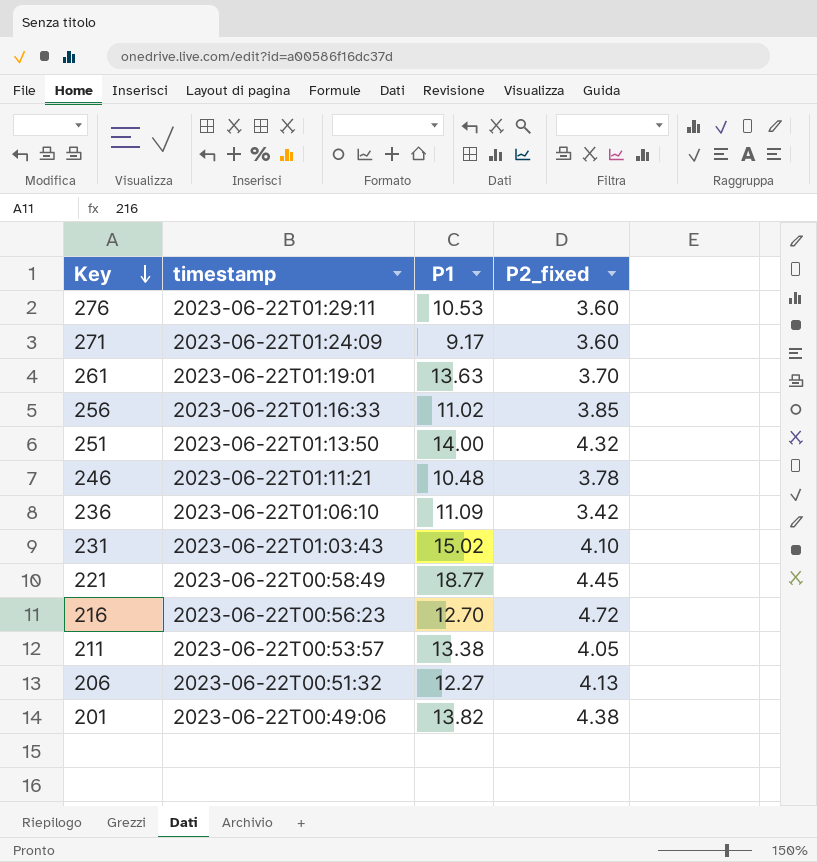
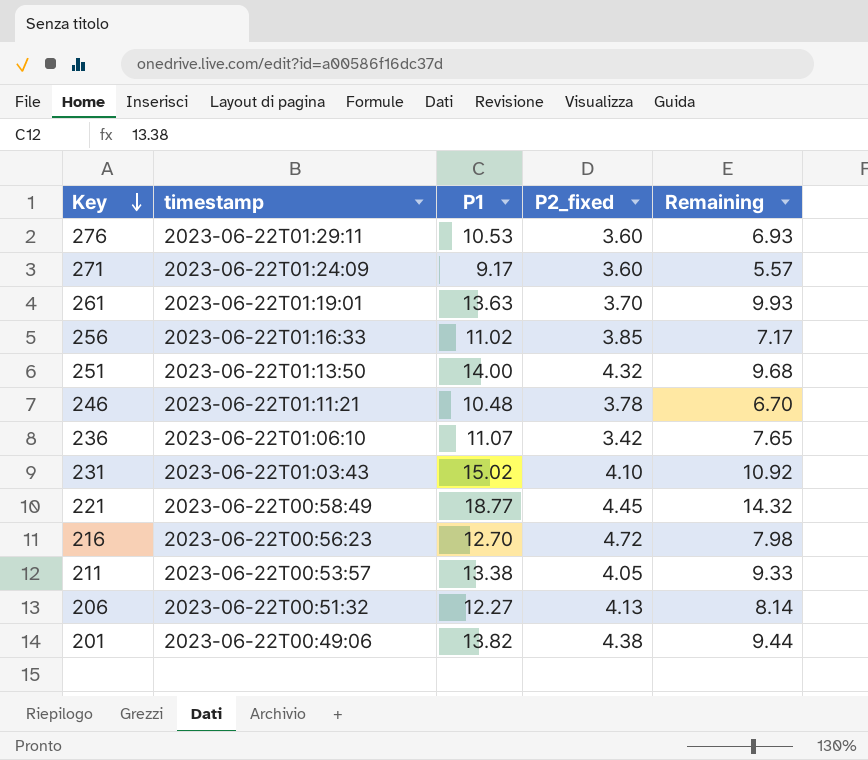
column Remaining | formula: none -> [P1] - [P2_fixed]
236 | P1: 11.09 -> 11.07

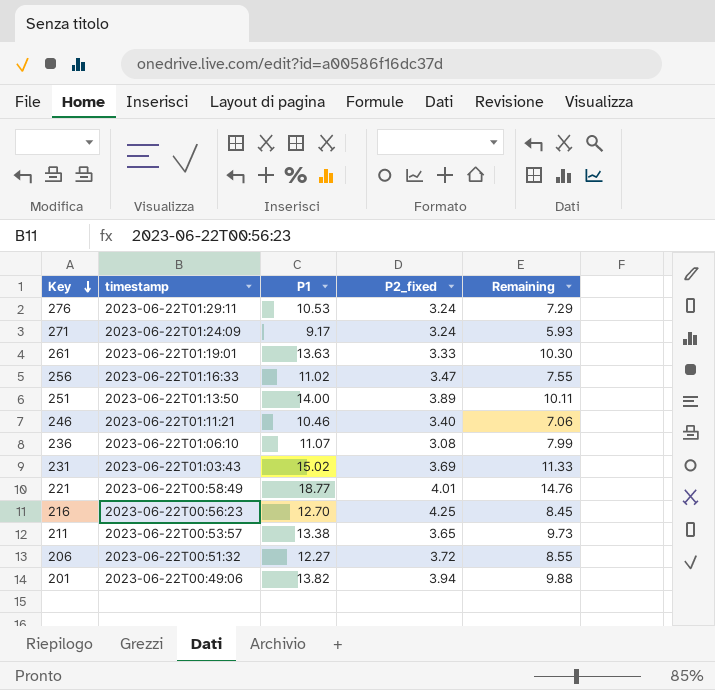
276 | P2_fixed: 3.60 -> 3.24
276 | Remaining: 6.93 -> 7.29
271 | P2_fixed: 3.60 -> 3.24
271 | Remaining: 5.57 -> 5.93
261 | P2_fixed: 3.70 -> 3.33
261 | Remaining: 9.93 -> 10.30
256 | P2_fixed: 3.85 -> 3.47
256 | Remaining: 7.17 -> 7.55
251 | P2_fixed: 4.32 -> 3.89
251 | Remaining: 9.68 -> 10.11
246 | P1: 10.48 -> 10.46
246 | P2_fixed: 3.78 -> 3.40
246 | Remaining: 6.70 -> 7.06
236 | P2_fixed: 3.42 -> 3.08
236 | Remaining: 7.65 -> 7.99
231 | P2_fixed: 4.10 -> 3.69
231 | Remaining: 10.92 -> 11.33
221 | P2_fixed: 4.45 -> 4.01
221 | Remaining: 14.32 -> 14.76
216 | P2_fixed: 4.72 -> 4.25
216 | Remaining: 7.98 -> 8.45
211 | P2_fixed: 4.05 -> 3.65
211 | Remaining: 9.33 -> 9.73
206 | P2_fixed: 4.13 -> 3.72
206 | Remaining: 8.14 -> 8.55
201 | P2_fixed: 4.38 -> 3.94
201 | Remaining: 9.44 -> 9.88

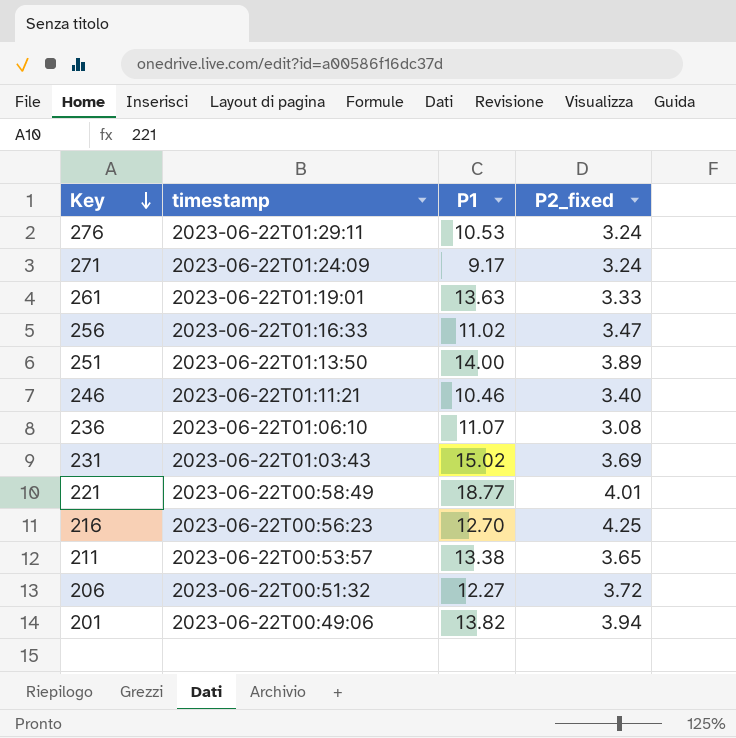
column Remaining | formula: [P1] - [P2_fixed] -> none

